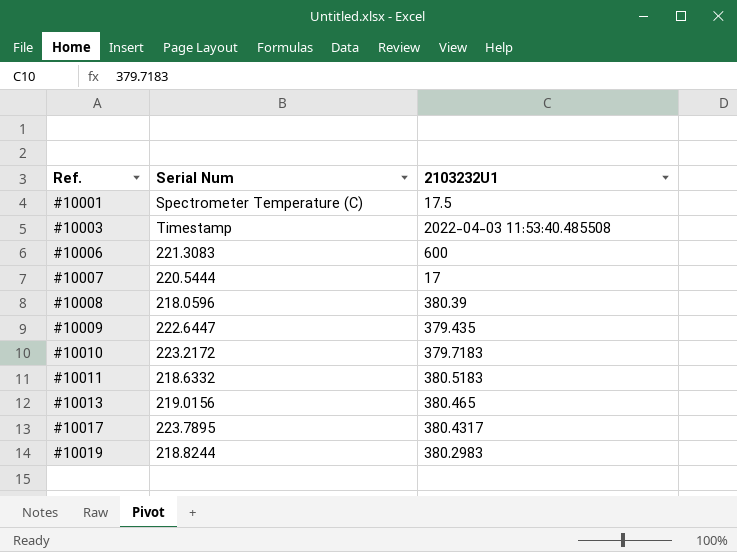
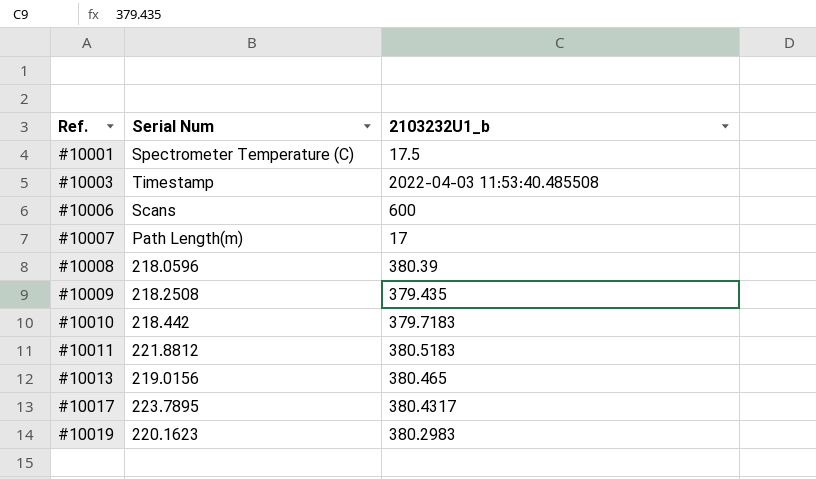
column name: 2103232U1 -> 2103232U1_b
#10006 | Serial Num: 221.3083 -> Scans
#10007 | Serial Num: 220.5444 -> Path Length(m)
#10009 | Serial Num: 222.6447 -> 218.2508
#10010 | Serial Num: 223.2172 -> 218.442
#10011 | Serial Num: 218.6332 -> 221.8812
#10019 | Serial Num: 218.8244 -> 220.1623

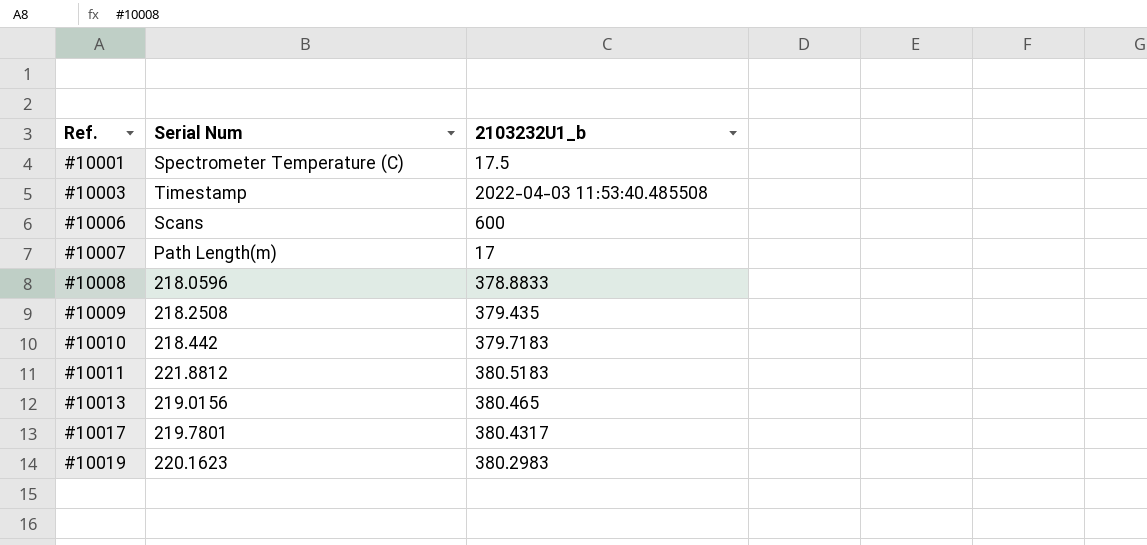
#10008 | 2103232U1_b: 380.39 -> 378.8833
#10017 | Serial Num: 223.7895 -> 219.7801

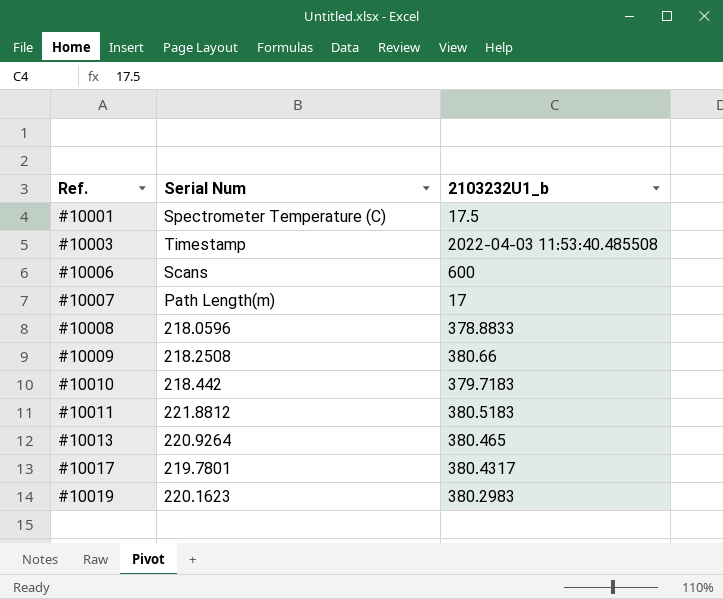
#10009 | 2103232U1_b: 379.435 -> 380.66
#10013 | Serial Num: 219.0156 -> 220.9264

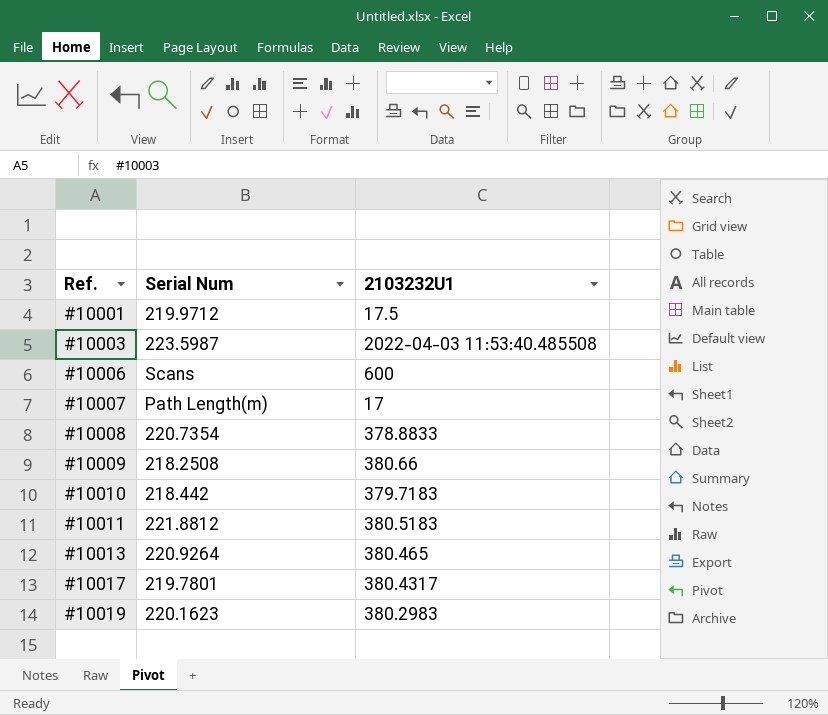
column name: 2103232U1_b -> 2103232U1
#10001 | Serial Num: Spectrometer Temperature (C) -> 219.9712
#10003 | Serial Num: Timestamp -> 223.5987
#10008 | Serial Num: 218.0596 -> 220.7354

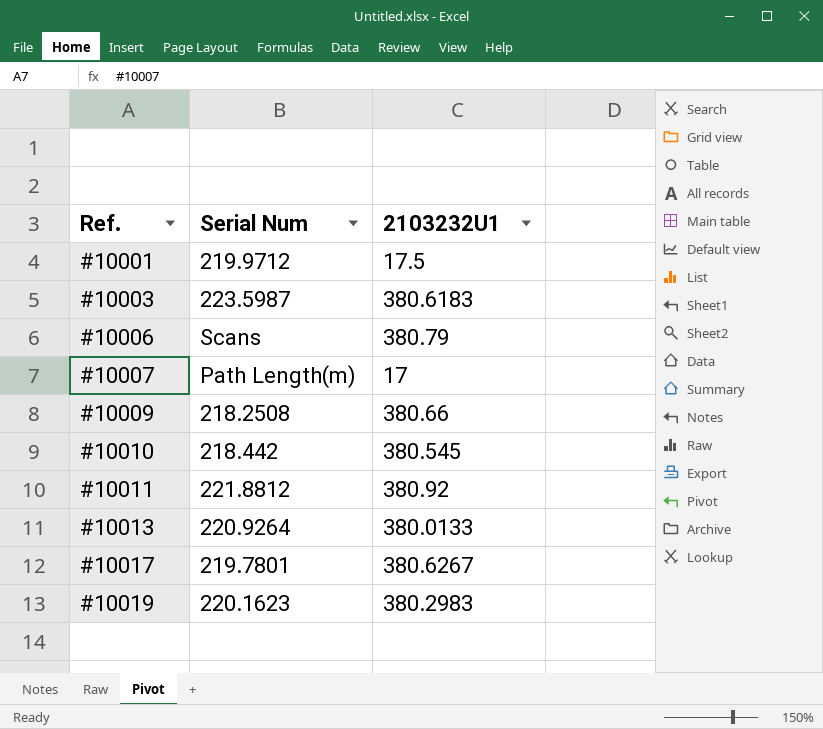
row #10008: 220.7354 | 378.8833 -> none
#10003 | 2103232U1: 2022-04-03 11:53:40.485508 -> 380.6183
#10006 | 2103232U1: 600 -> 380.79
#10010 | 2103232U1: 379.7183 -> 380.545
#10011 | 2103232U1: 380.5183 -> 380.92
#10013 | 2103232U1: 380.465 -> 380.0133
#10017 | 2103232U1: 380.4317 -> 380.6267

